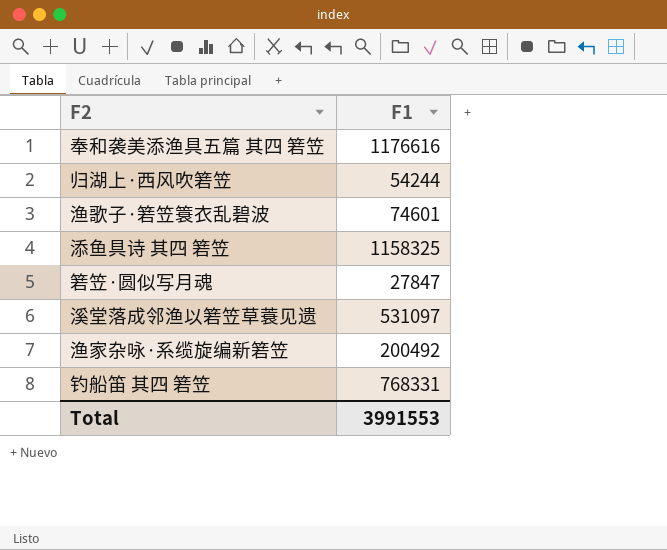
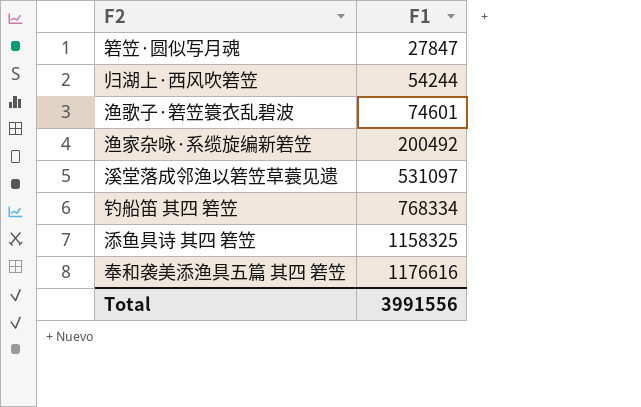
row order: none -> F1 ascending
钓船笛 其四 箬笠 | F1: 768331 -> 768334
Total | F1: 3991553 -> 3991556

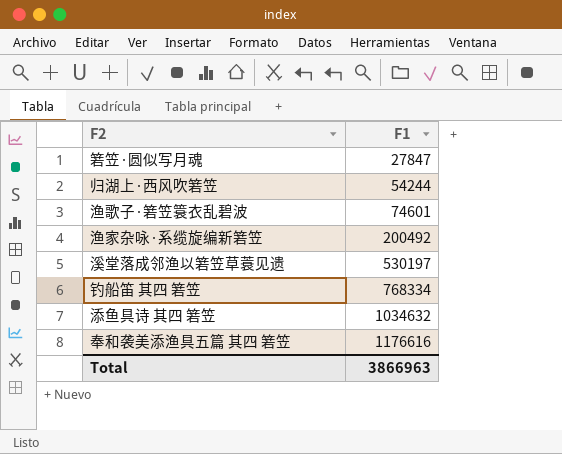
溪堂落成邻渔以箬笠草蓑见遗 | F1: 531097 -> 530197
添鱼具诗 其四 箬笠 | F1: 1158325 -> 1034632
Total | F1: 3991556 -> 3866963

